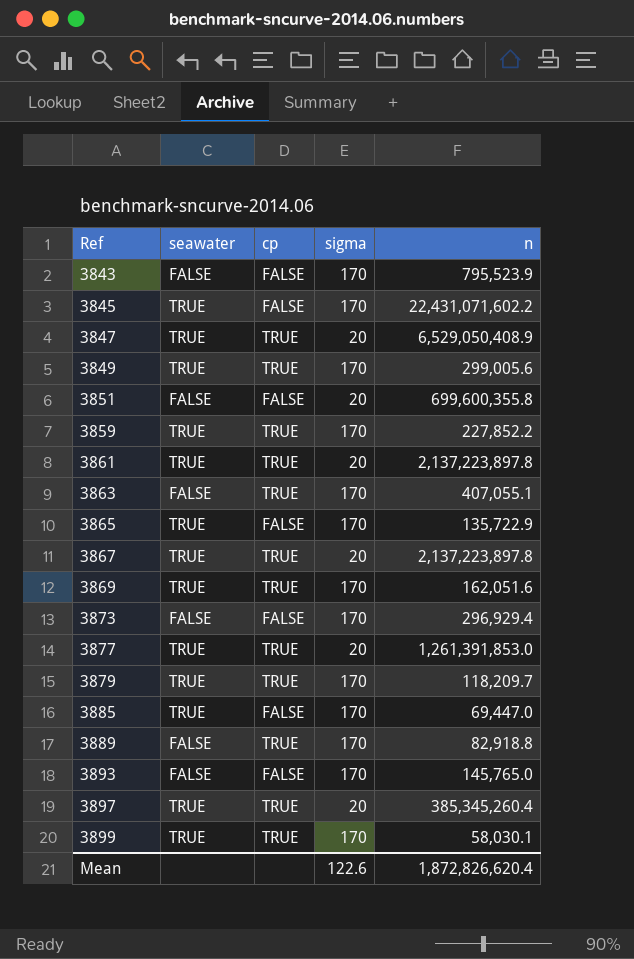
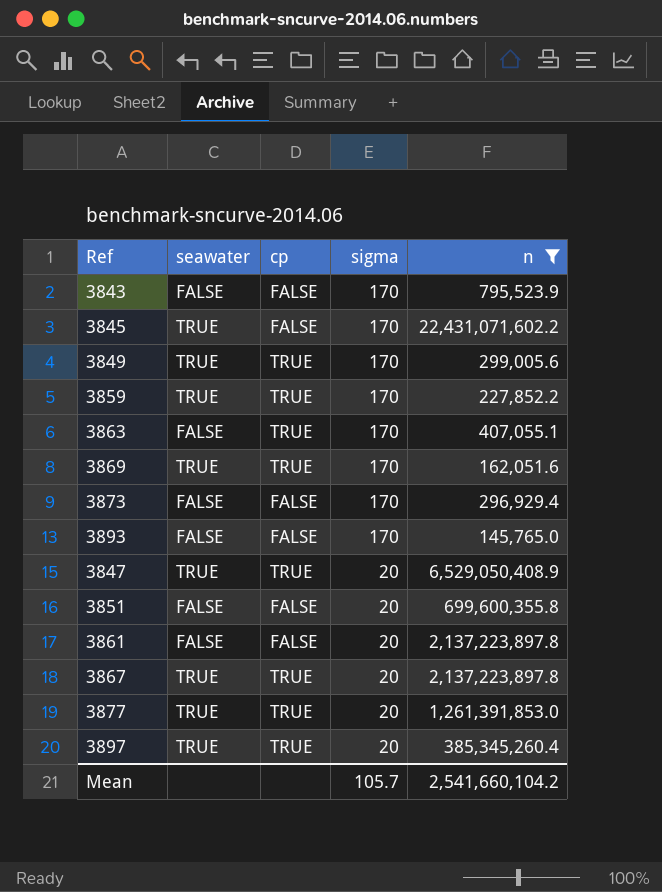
filter: none -> n >= 145,765.0
row order: Ref ascending -> sigma descending
3861 | seawater: TRUE -> FALSE
3861 | cp: TRUE -> FALSE
Mean | sigma: 122.6 -> 105.7
Mean | n: 1,872,826,620.4 -> 2,541,660,104.2

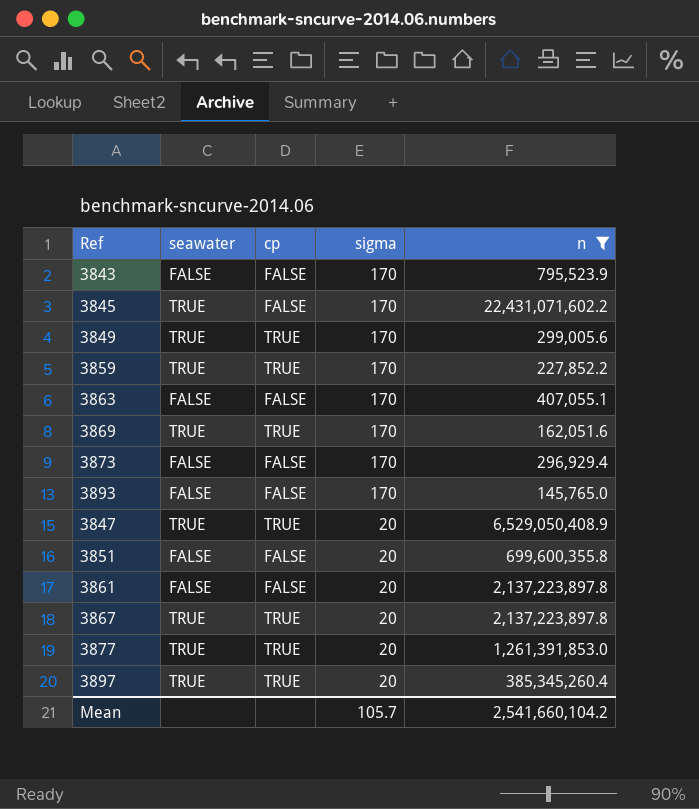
3863 | cp: TRUE -> FALSE

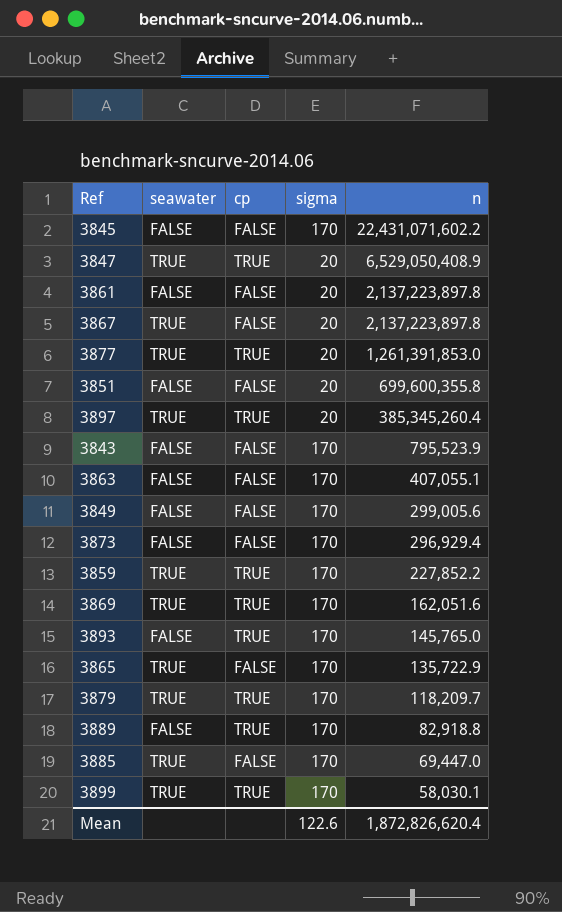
filter: n >= 145,765.0 -> none
row order: sigma descending -> n descending
3845 | seawater: TRUE -> FALSE
3867 | cp: TRUE -> FALSE
3849 | seawater: TRUE -> FALSE
3849 | cp: TRUE -> FALSE
3893 | cp: FALSE -> TRUE
Mean | sigma: 105.7 -> 122.6
Mean | n: 2,541,660,104.2 -> 1,872,826,620.4

